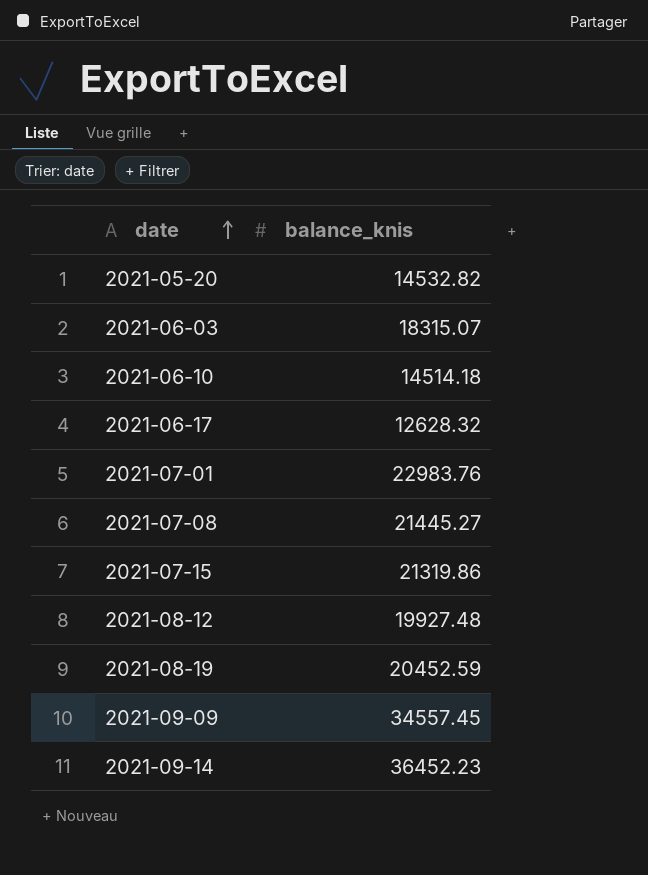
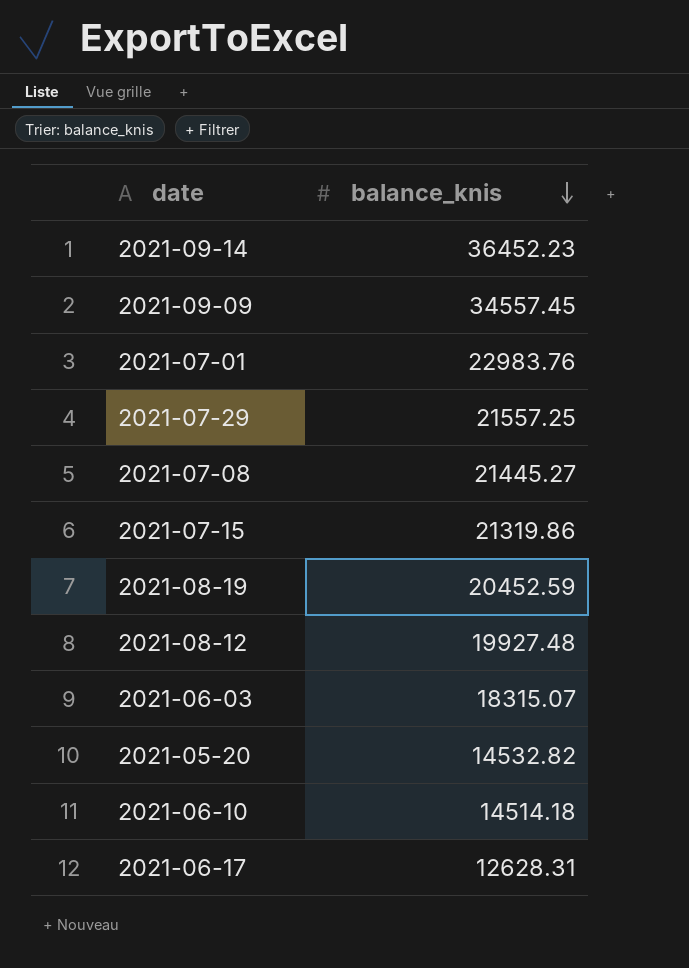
row order: date ascending -> balance_knis descending
row 2021-07-29: none -> 21557.25
2021-06-17 | balance_knis: 12628.32 -> 12628.31

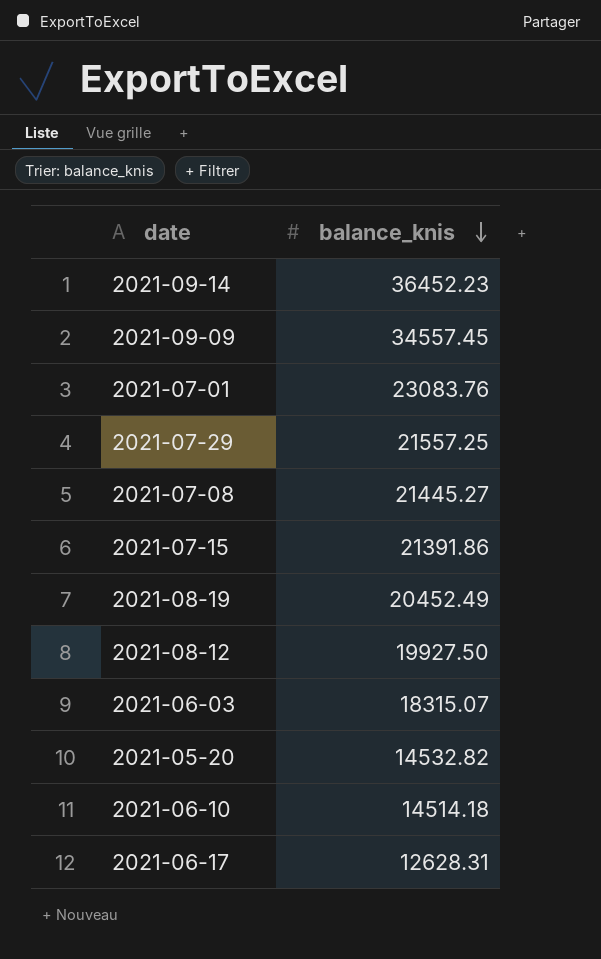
2021-07-01 | balance_knis: 22983.76 -> 23083.76
2021-07-15 | balance_knis: 21319.86 -> 21391.86
2021-08-19 | balance_knis: 20452.59 -> 20452.49
2021-08-12 | balance_knis: 19927.48 -> 19927.50

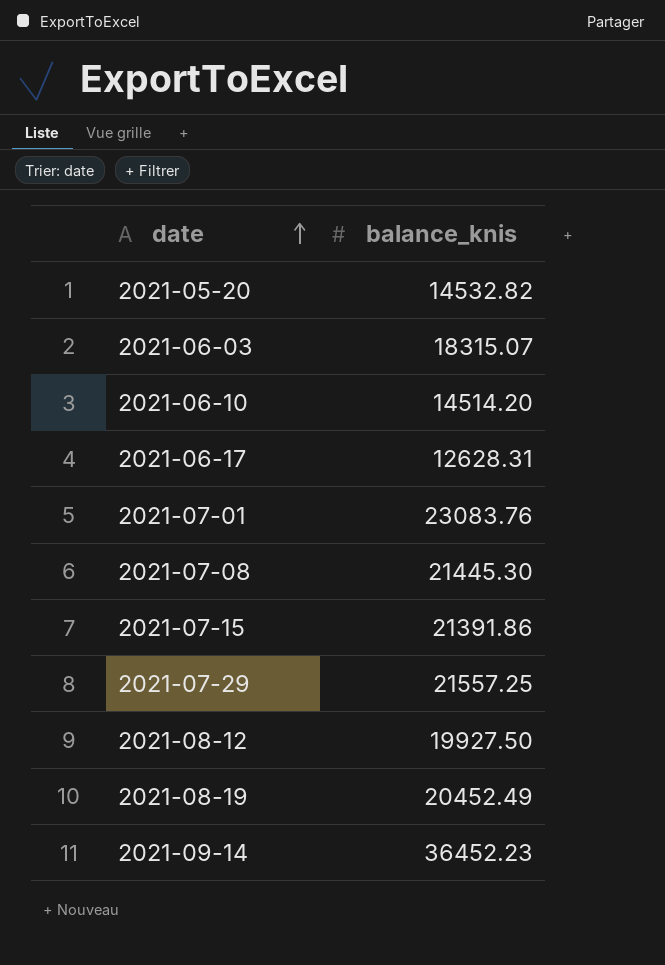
row order: balance_knis descending -> date ascending
row 2021-09-09: 34557.45 -> none
2021-06-10 | balance_knis: 14514.18 -> 14514.20
2021-07-08 | balance_knis: 21445.27 -> 21445.30

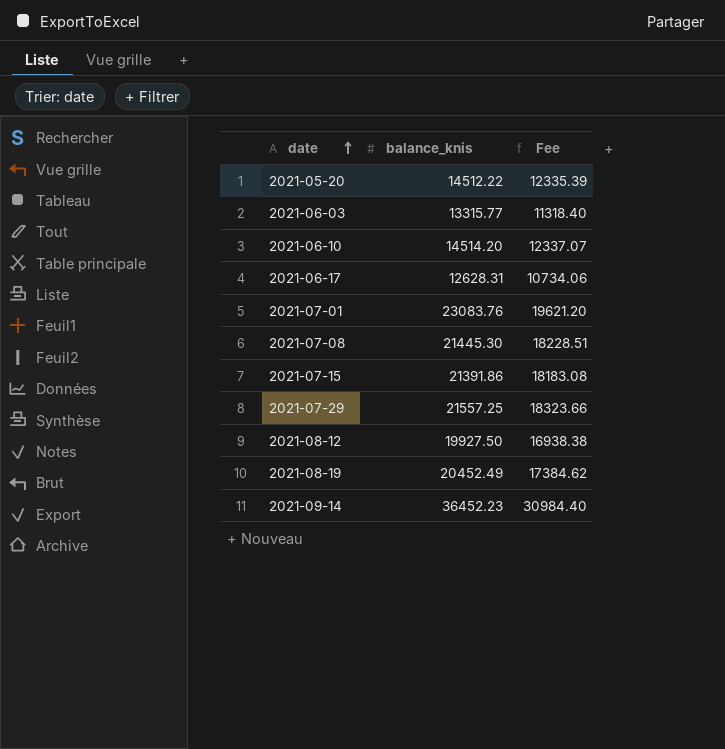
column Fee | formula: none -> [balance_knis] * 0.85
2021-05-20 | balance_knis: 14532.82 -> 14512.22
2021-06-03 | balance_knis: 18315.07 -> 13315.77

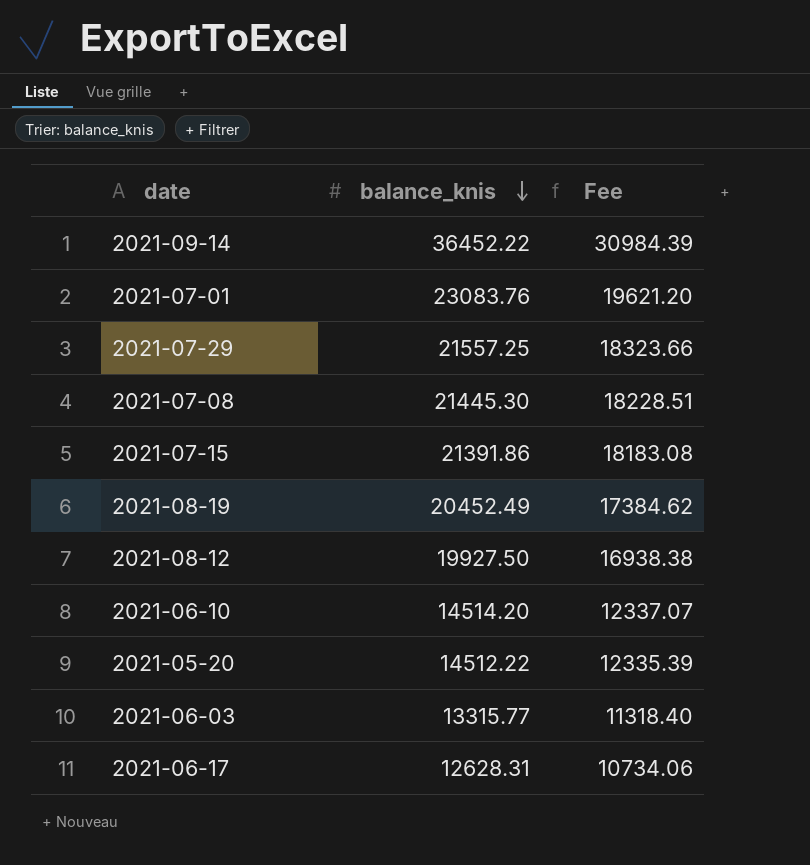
row order: date ascending -> balance_knis descending
2021-09-14 | balance_knis: 36452.23 -> 36452.22
2021-09-14 | Fee: 30984.40 -> 30984.39

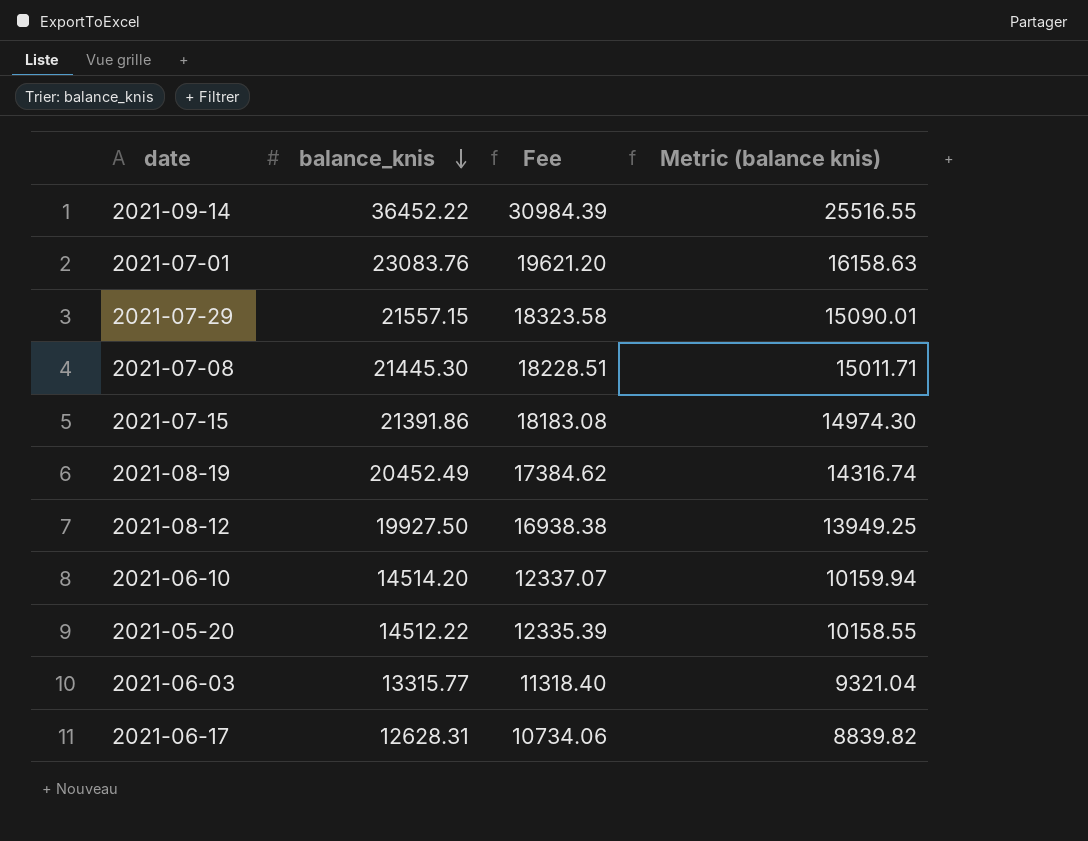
column Metric (balance knis) | formula: none -> [balance_knis] * 0.7
2021-07-29 | balance_knis: 21557.25 -> 21557.15
2021-07-29 | Fee: 18323.66 -> 18323.58

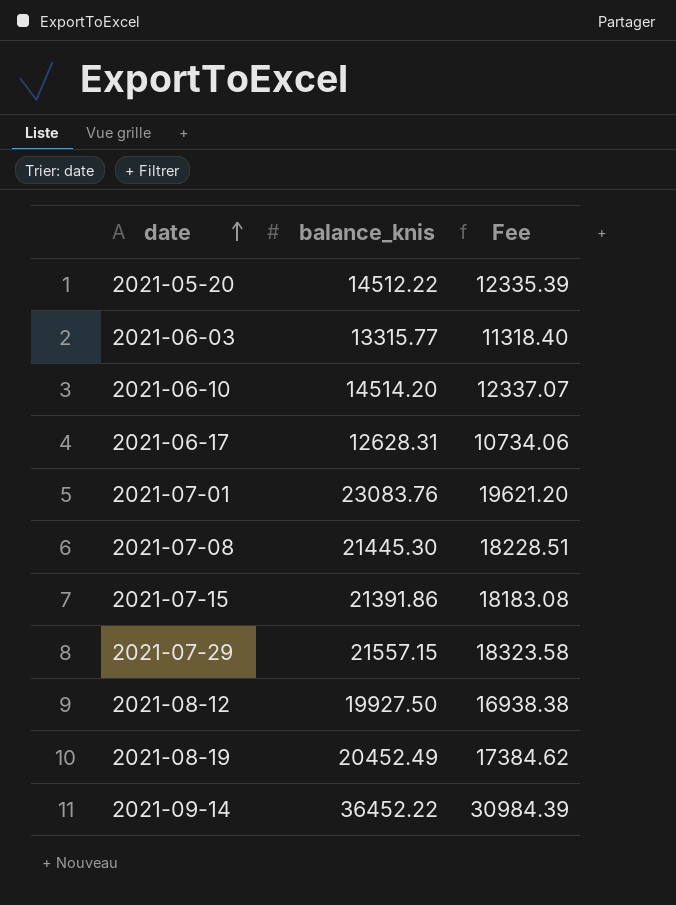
row order: balance_knis descending -> date ascending
column Metric (balance knis) | formula: [balance_knis] * 0.7 -> none

